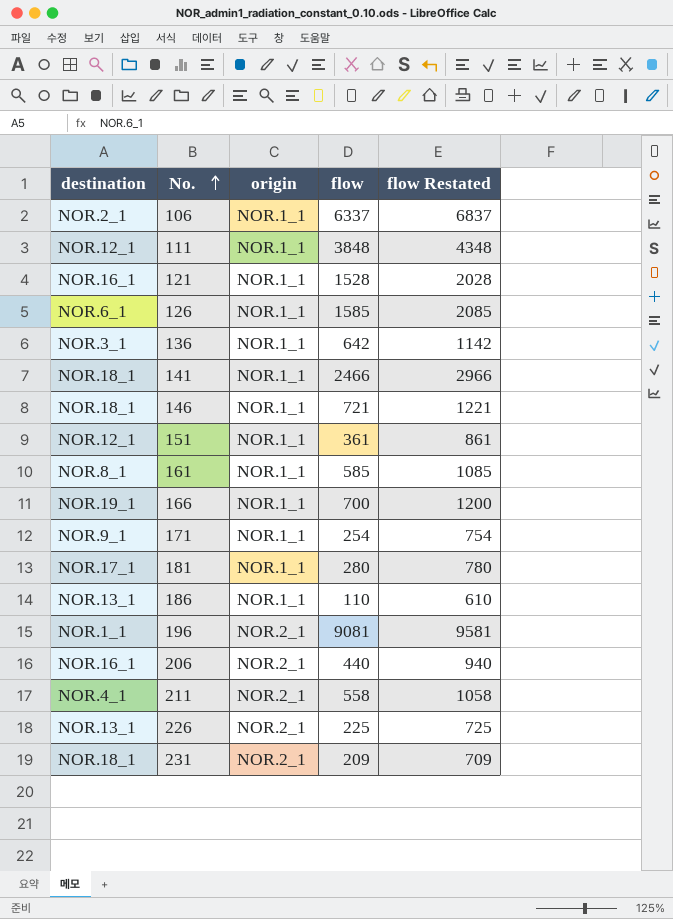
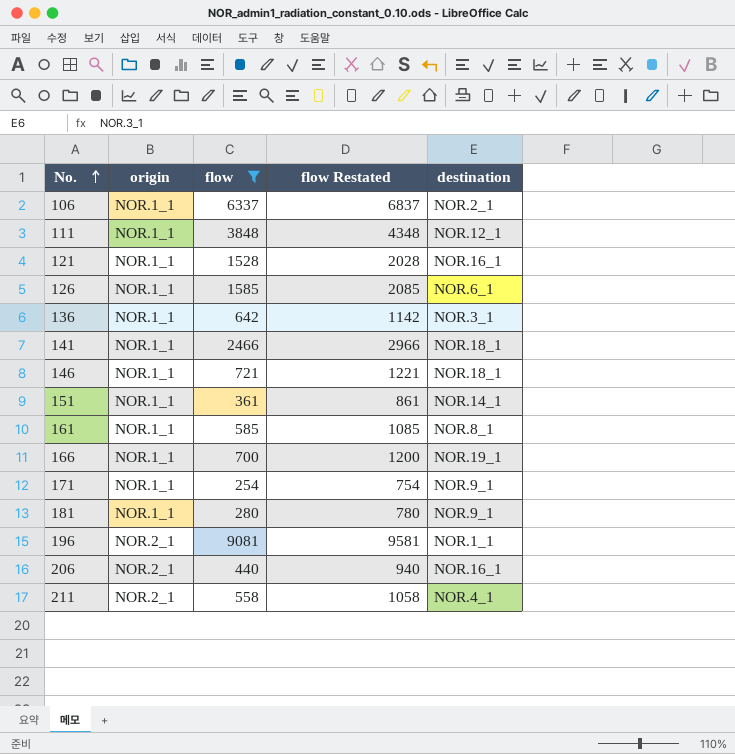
filter: none -> flow >= 254
column destination | position: 1 -> 5
151 | destination: NOR.12_1 -> NOR.14_1
181 | destination: NOR.17_1 -> NOR.9_1

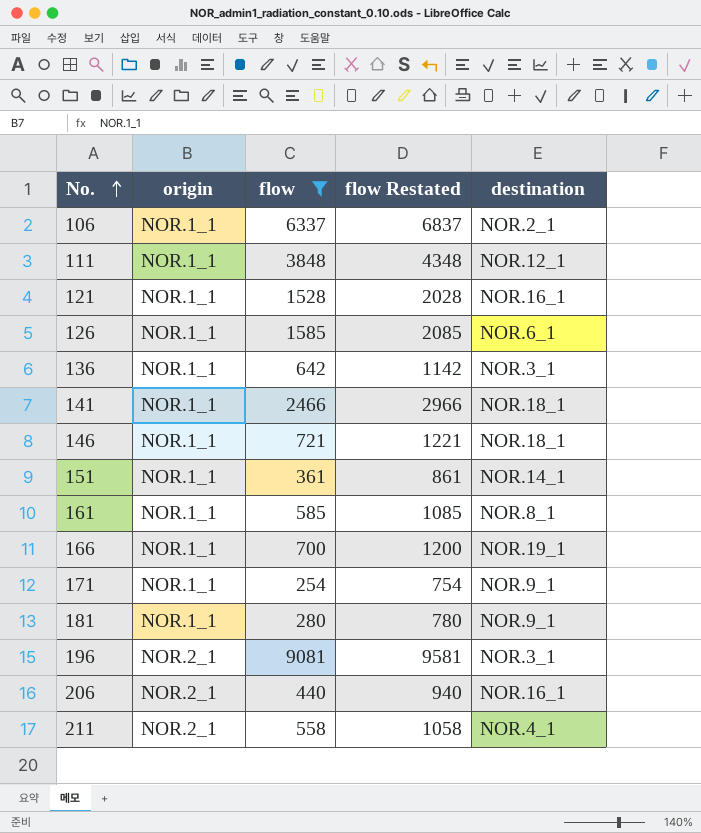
196 | destination: NOR.1_1 -> NOR.3_1

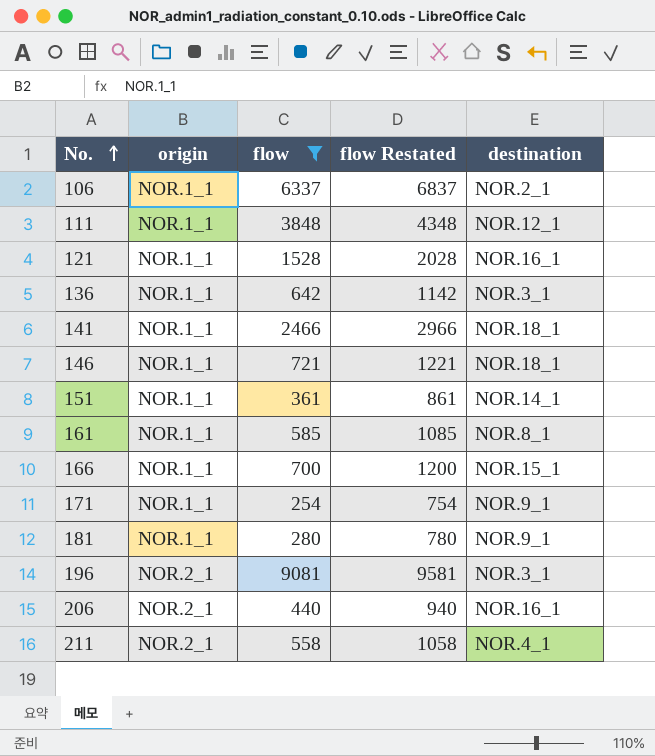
row 126: NOR.1_1 | 1585 | 2085 | NOR.6_1 -> none
166 | destination: NOR.19_1 -> NOR.15_1

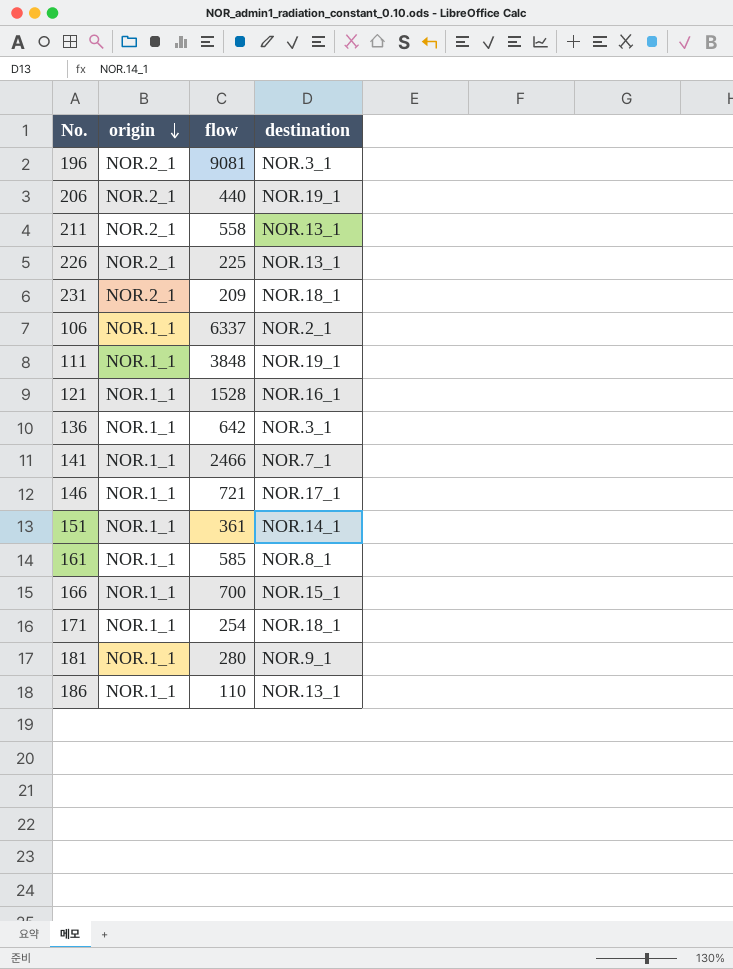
filter: flow >= 254 -> none
row order: No. ascending -> origin descending
column flow Restated | formula: [flow] + 500 -> none
206 | destination: NOR.16_1 -> NOR.19_1
211 | destination: NOR.4_1 -> NOR.13_1
111 | destination: NOR.12_1 -> NOR.19_1
141 | destination: NOR.18_1 -> NOR.7_1
146 | destination: NOR.18_1 -> NOR.17_1
171 | destination: NOR.9_1 -> NOR.18_1

